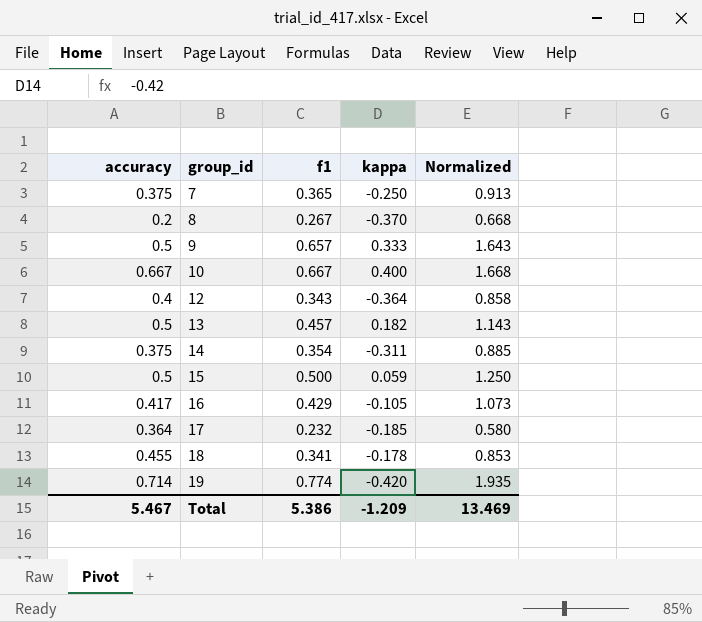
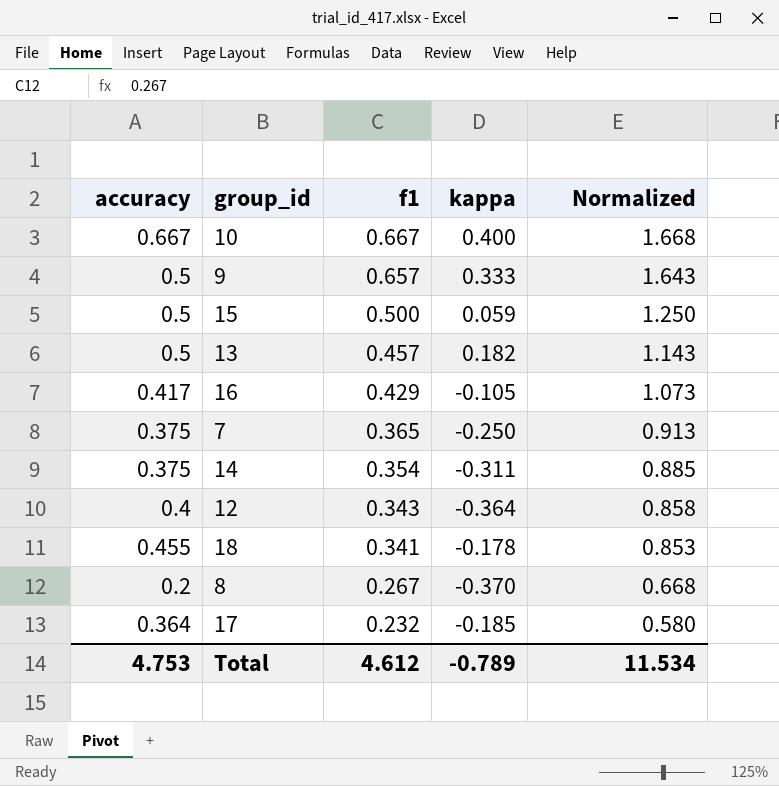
row order: group_id ascending -> f1 descending
row 19: 0.714 | 0.774 | -0.420 | 1.935 -> none
Total | accuracy: 5.467 -> 4.753
Total | f1: 5.386 -> 4.612
Total | kappa: -1.209 -> -0.789
Total | Normalized: 13.469 -> 11.534

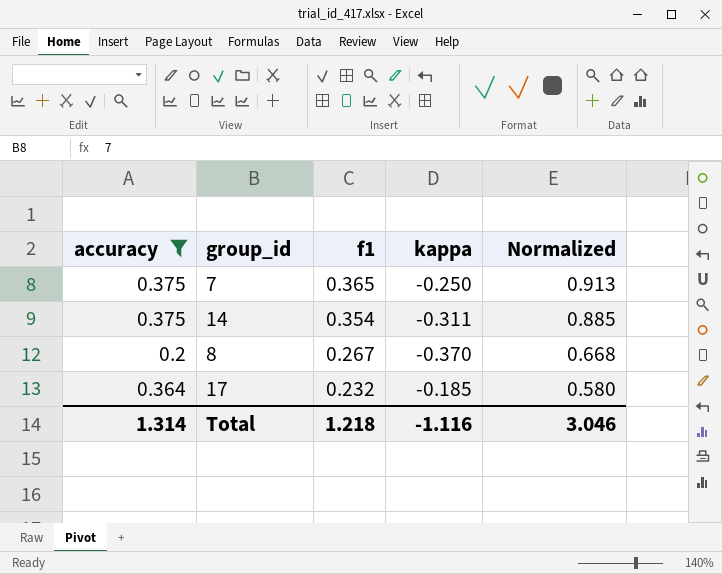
filter: none -> accuracy <= 0.375
Total | accuracy: 4.753 -> 1.314
Total | f1: 4.612 -> 1.218
Total | kappa: -0.789 -> -1.116
Total | Normalized: 11.534 -> 3.046

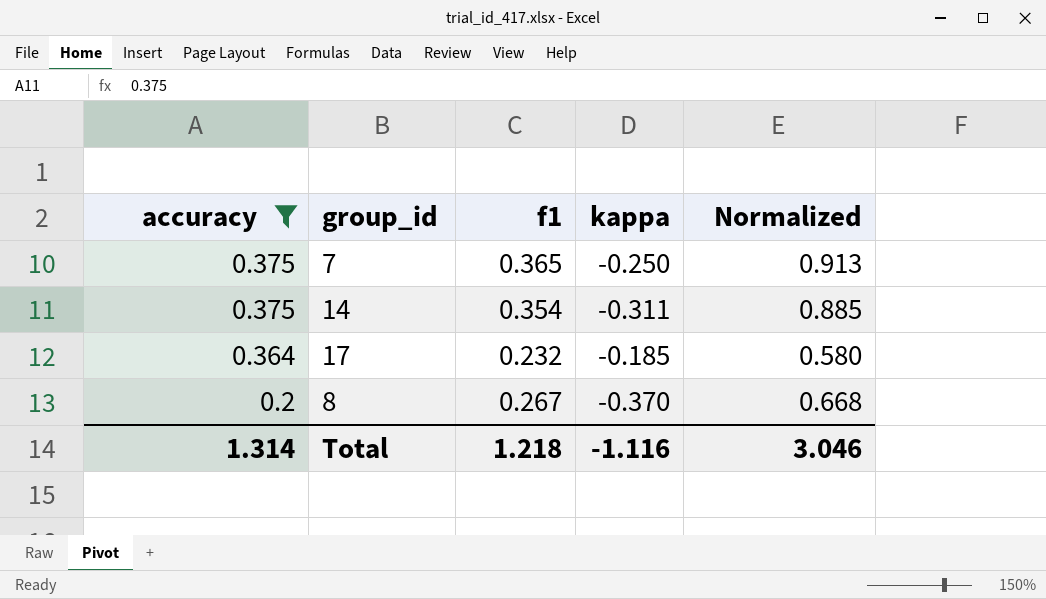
row order: f1 descending -> accuracy descending

